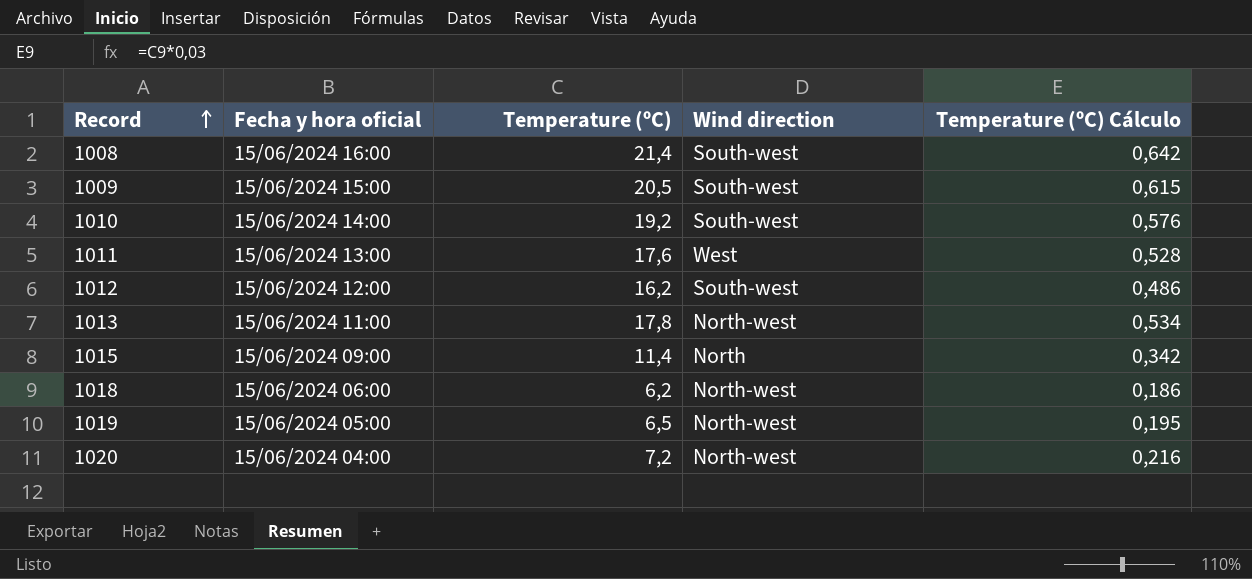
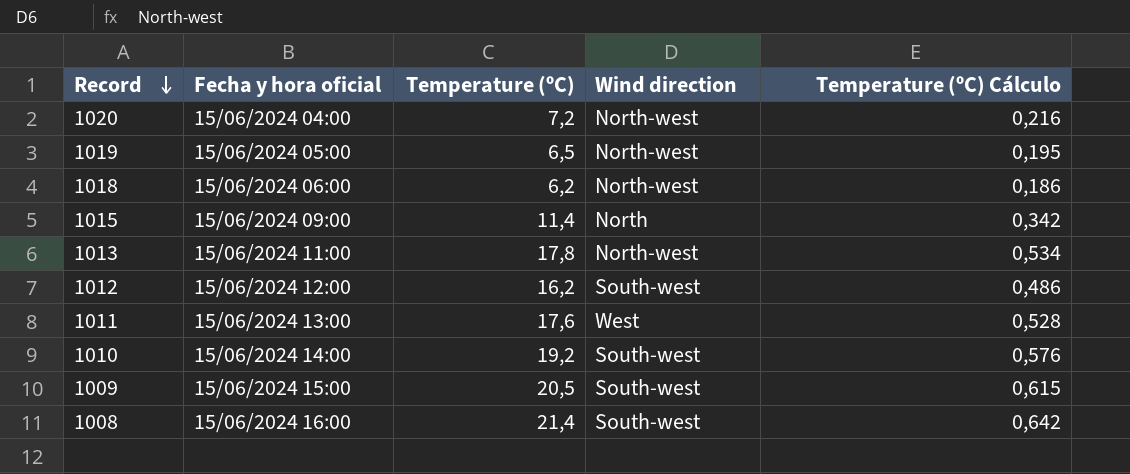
row order: Record ascending -> Record descending

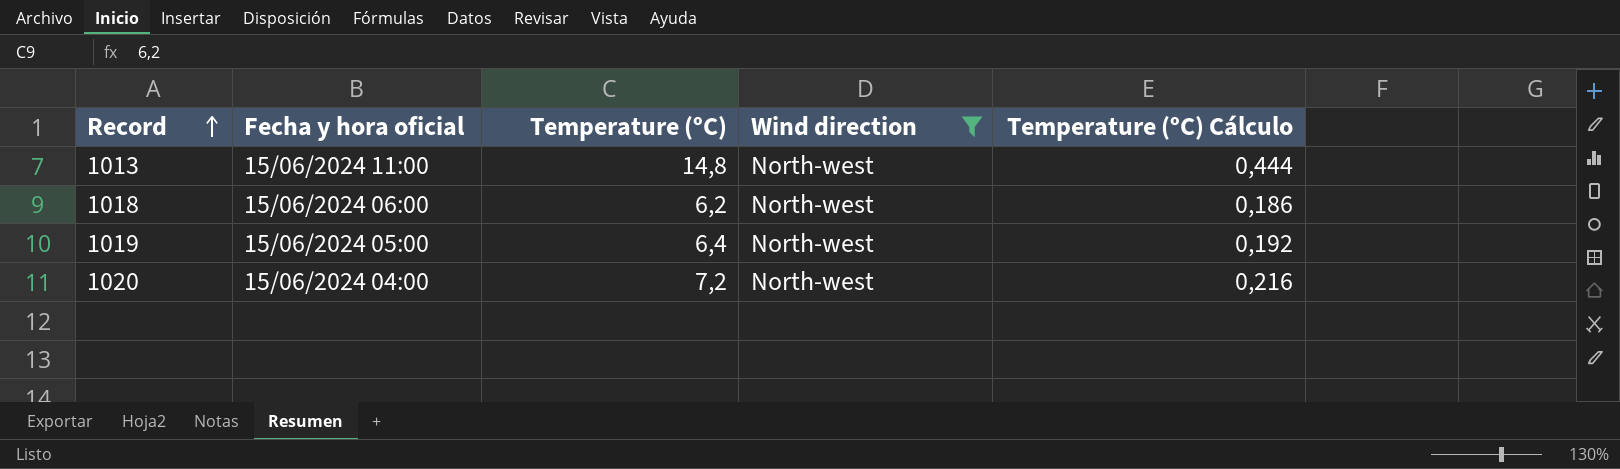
filter: none -> Wind direction = North-west
row order: Record descending -> Record ascending
1013 | Temperature (ºC): 17,8 -> 14,8
1013 | Temperature (ºC) Cálculo: 0,534 -> 0,444
1019 | Temperature (ºC): 6,5 -> 6,4
1019 | Temperature (ºC) Cálculo: 0,195 -> 0,192

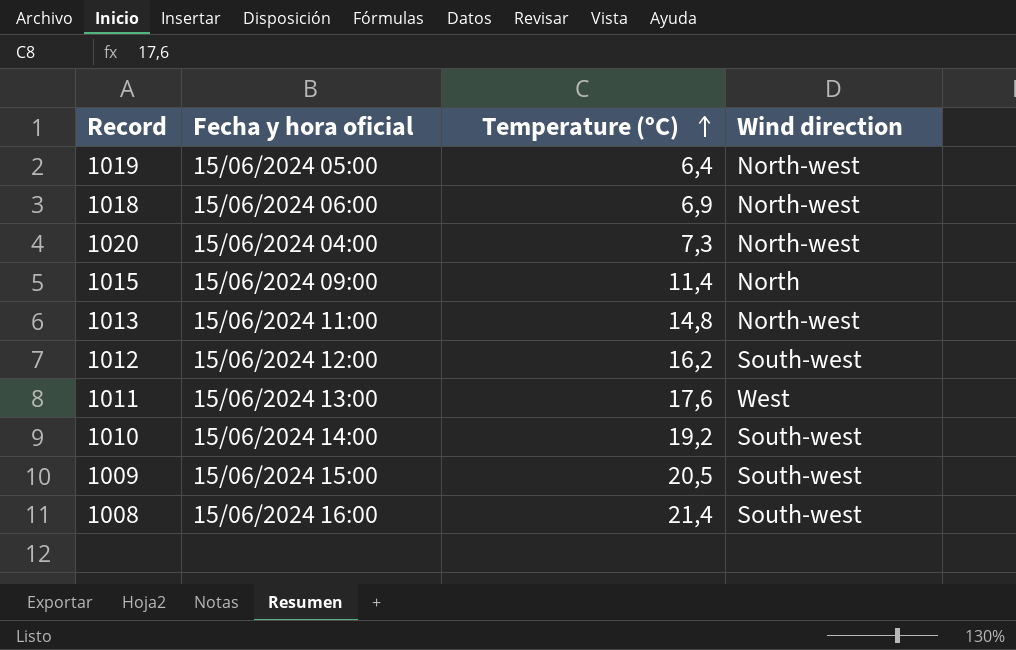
filter: Wind direction = North-west -> none
row order: Record ascending -> Temperature (ºC) ascending
column Temperature (ºC) Cálculo | formula: [Temperature (ºC)] * 0,03 -> none
1018 | Temperature (ºC): 6,2 -> 6,9
1020 | Temperature (ºC): 7,2 -> 7,3

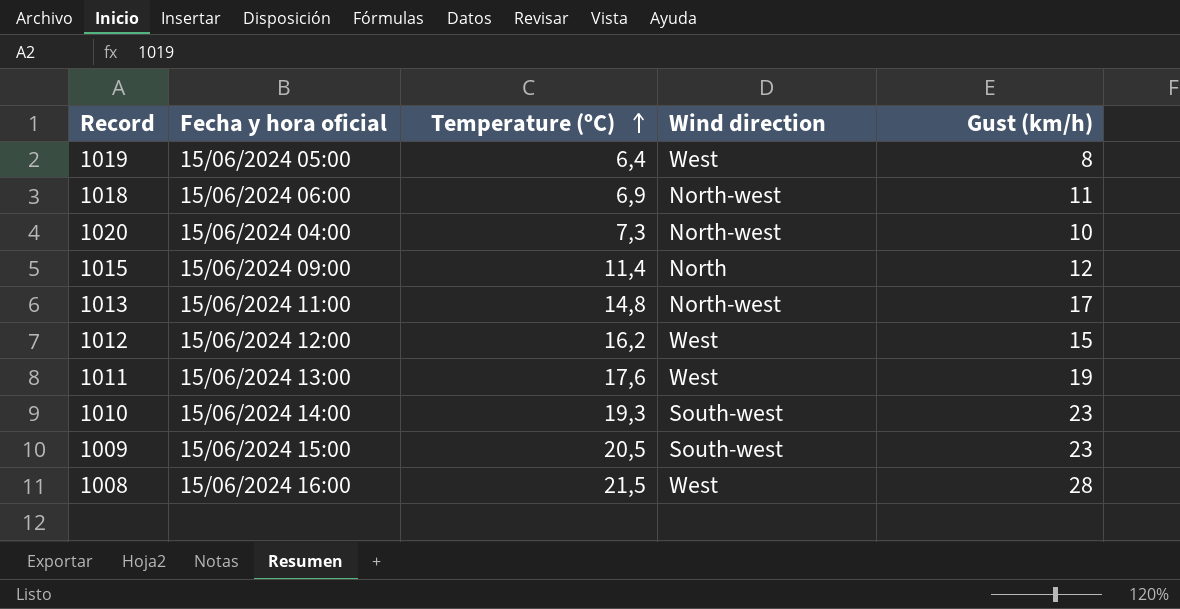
column Gust (km/h) | position: none -> 5
1019 | Wind direction: North-west -> West
1012 | Wind direction: South-west -> West
1010 | Temperature (ºC): 19,2 -> 19,3
1008 | Temperature (ºC): 21,4 -> 21,5
1008 | Wind direction: South-west -> West

